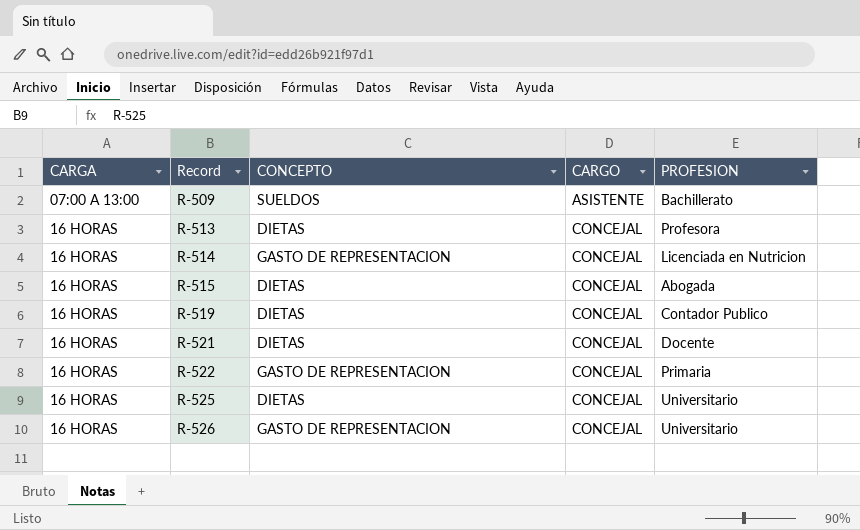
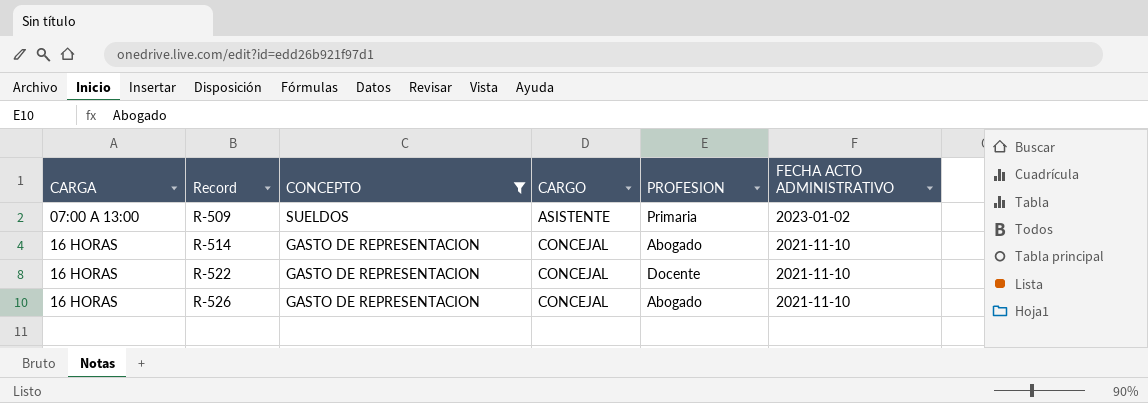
filter: none -> CONCEPTO != DIETAS
column FECHA ACTO ADMINISTRATIVO | position: none -> 6
R-509 | PROFESION: Bachillerato -> Primaria
R-514 | PROFESION: Licenciada en Nutricion -> Abogado
R-522 | PROFESION: Primaria -> Docente
R-526 | PROFESION: Universitario -> Abogado

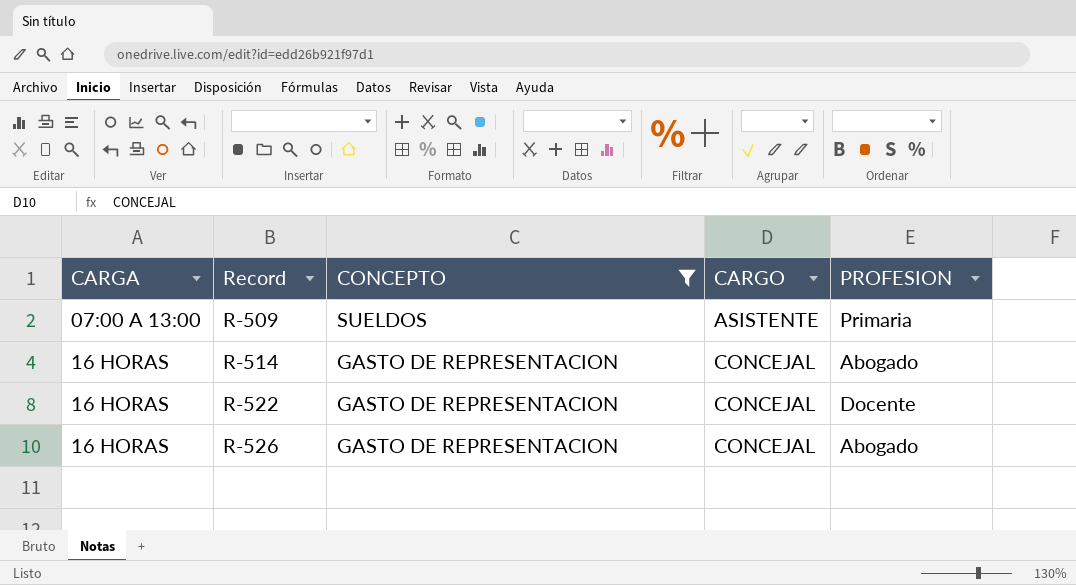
column FECHA ACTO ADMINISTRATIVO | position: 6 -> none

